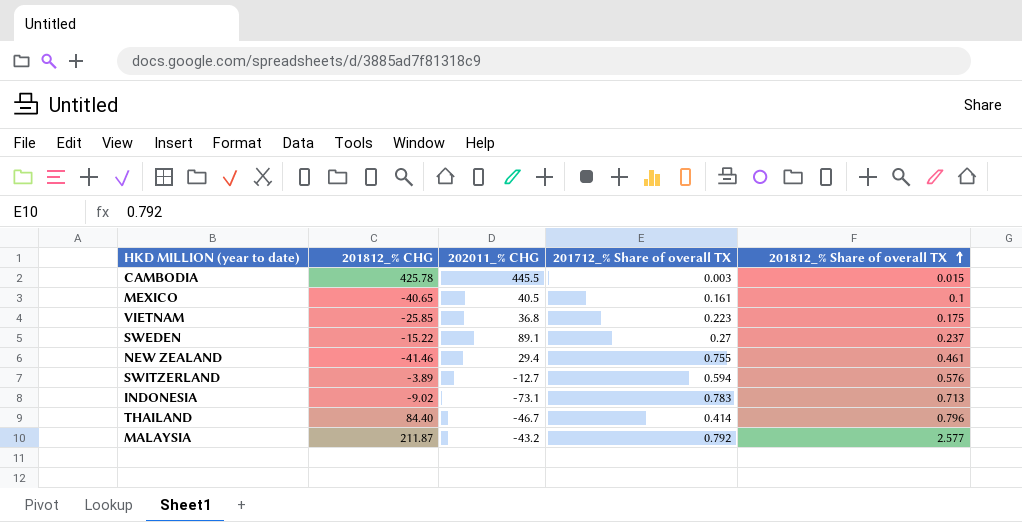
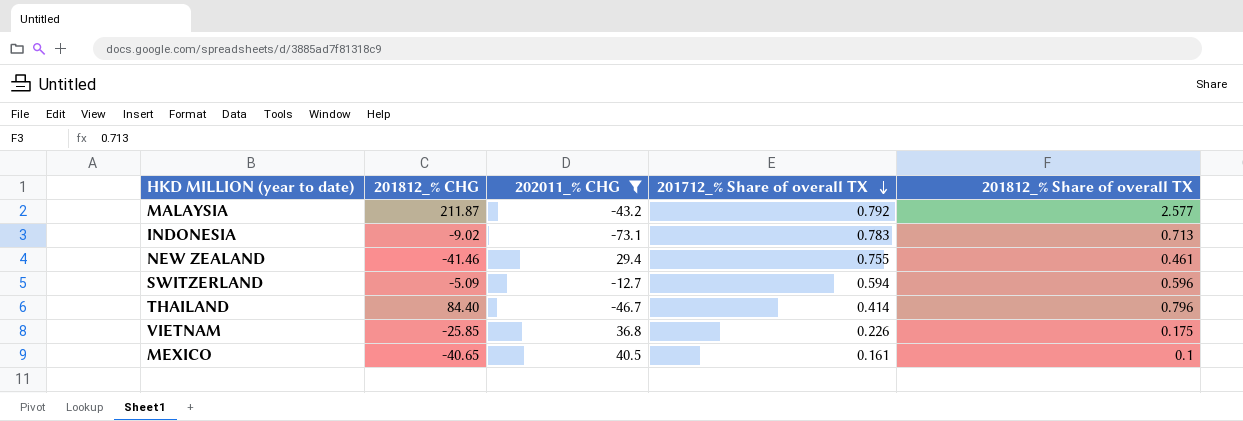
filter: none -> 202011_% CHG <= 40.5
row order: 201812_% Share of overall TX ascending -> 201712_% Share of overall TX descending
SWITZERLAND | 201812_% CHG: -3.89 -> -5.09
SWITZERLAND | 201812_% Share of overall TX: 0.576 -> 0.596
VIETNAM | 201712_% Share of overall TX: 0.223 -> 0.226

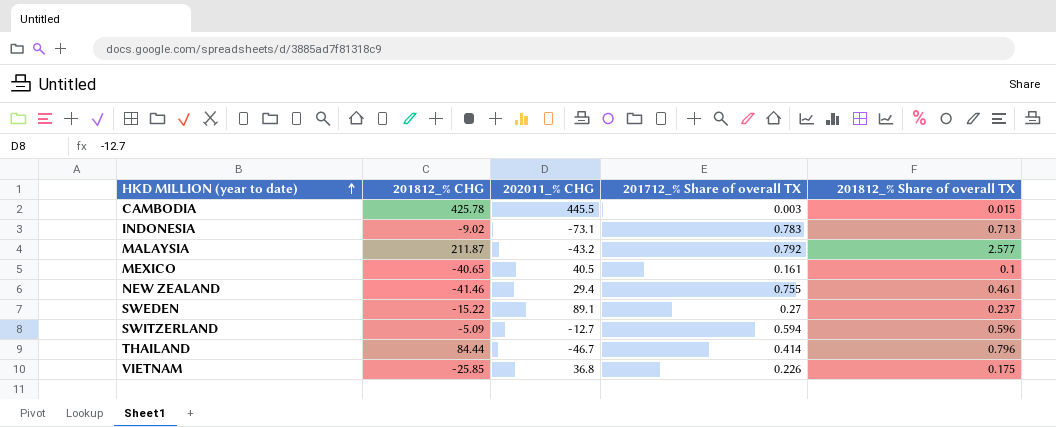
filter: 202011_% CHG <= 40.5 -> none
row order: 201712_% Share of overall TX descending -> HKD MILLION (year to date) ascending
THAILAND | 201812_% CHG: 84.40 -> 84.44

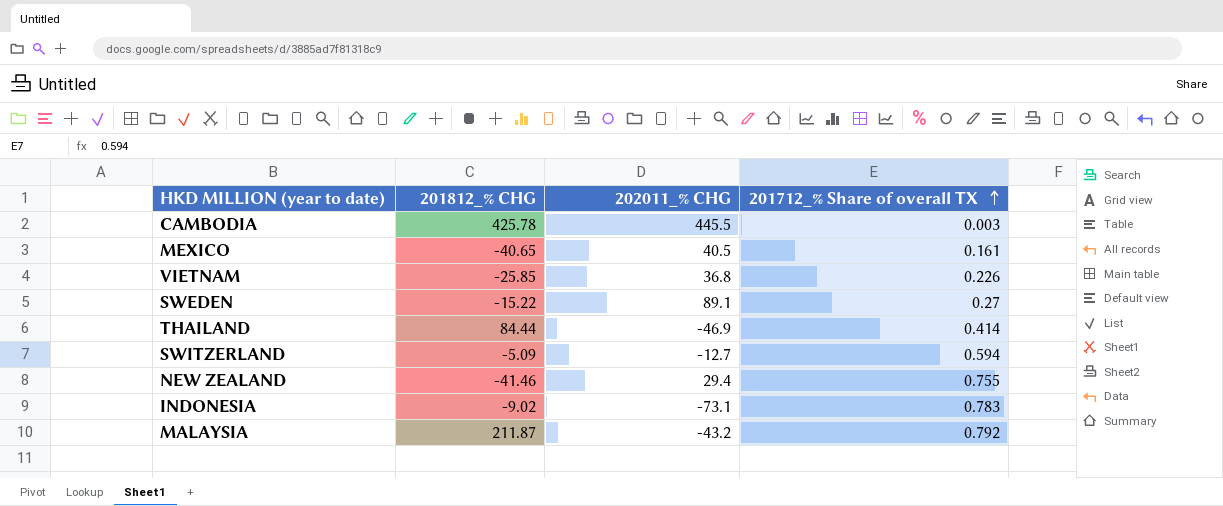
row order: HKD MILLION (year to date) ascending -> 201712_% Share of overall TX ascending
column 201812_% Share of overall TX | position: 5 -> none
THAILAND | 202011_% CHG: -46.7 -> -46.9

